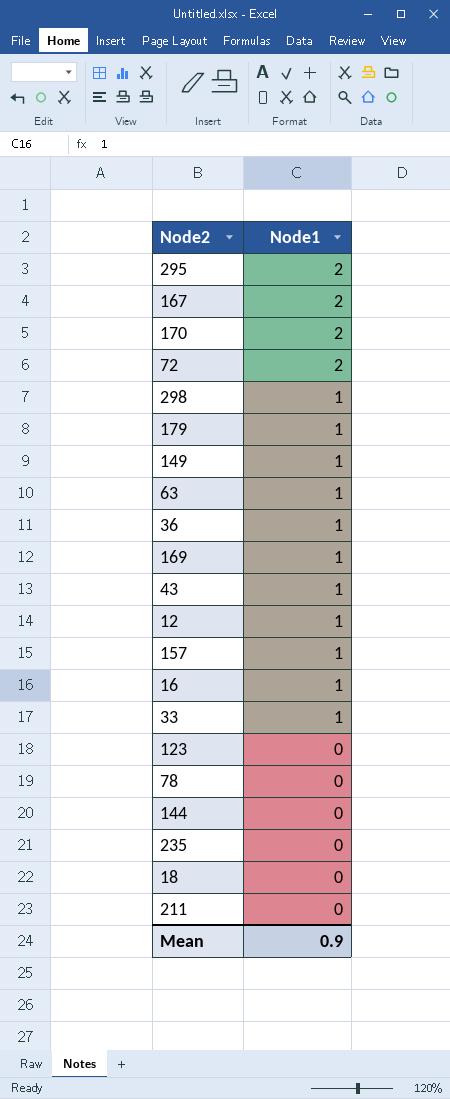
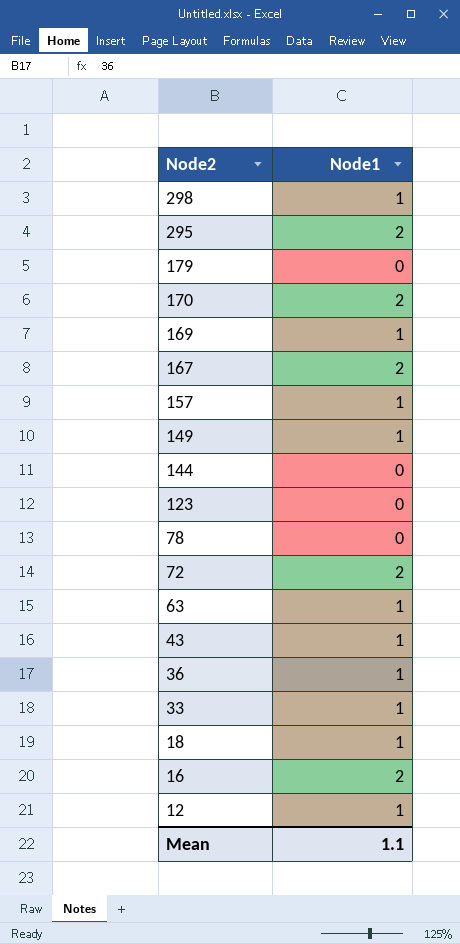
row order: Node1 descending -> Node2 descending
row 235: 0 -> none
row 211: 0 -> none
179 | Node1: 1 -> 0
18 | Node1: 0 -> 1
16 | Node1: 1 -> 2
Mean | Node1: 0.9 -> 1.1

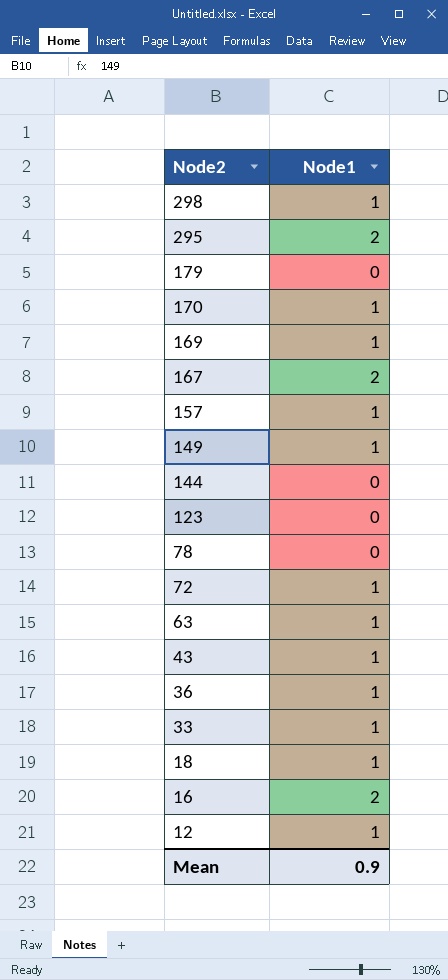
170 | Node1: 2 -> 1
72 | Node1: 2 -> 1
Mean | Node1: 1.1 -> 0.9

